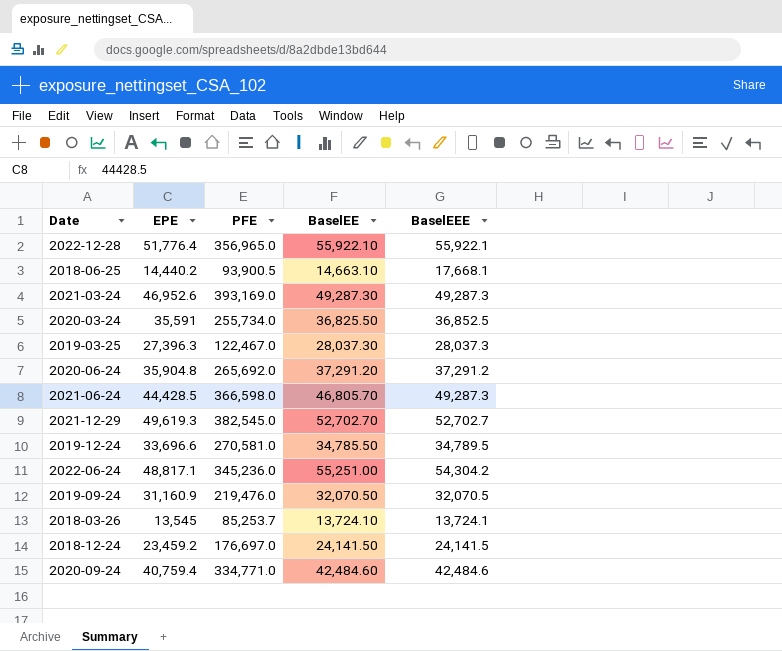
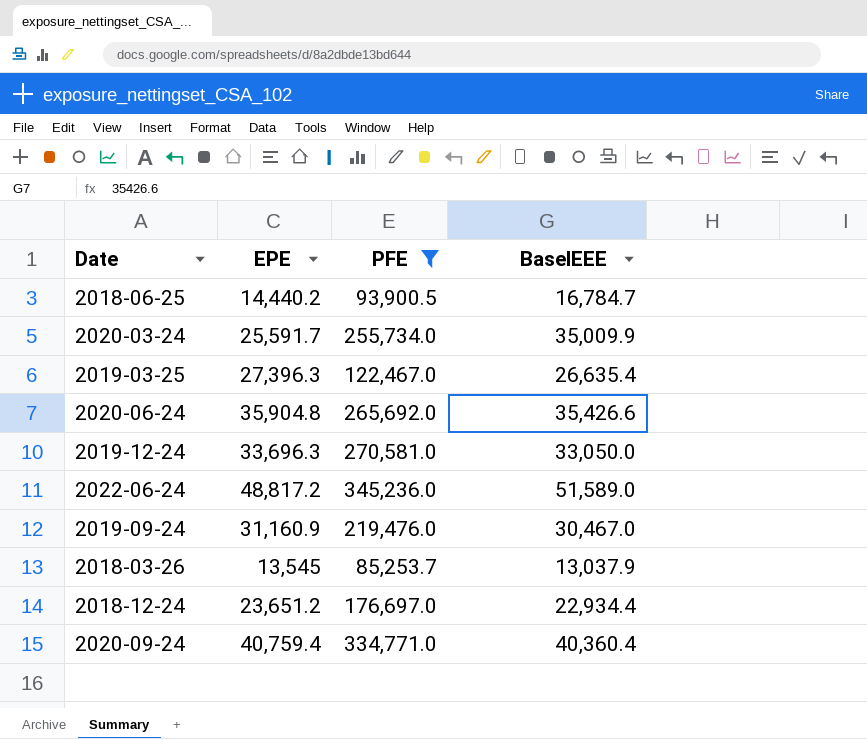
filter: none -> PFE <= 345,236.0
column BaselEE | position: 4 -> none
2018-06-25 | BaselEEE: 17,668.1 -> 16,784.7
2020-03-24 | EPE: 35,591 -> 25,591.7
2020-03-24 | BaselEEE: 36,852.5 -> 35,009.9
2019-03-25 | BaselEEE: 28,037.3 -> 26,635.4
2020-06-24 | BaselEEE: 37,291.2 -> 35,426.6
2019-12-24 | EPE: 33,696.6 -> 33,696.3
2019-12-24 | BaselEEE: 34,789.5 -> 33,050.0
2022-06-24 | EPE: 48,817.1 -> 48,817.2
2022-06-24 | BaselEEE: 54,304.2 -> 51,589.0
2019-09-24 | BaselEEE: 32,070.5 -> 30,467.0
2018-03-26 | BaselEEE: 13,724.1 -> 13,037.9
2018-12-24 | EPE: 23,459.2 -> 23,651.2
2018-12-24 | BaselEEE: 24,141.5 -> 22,934.4
2020-09-24 | BaselEEE: 42,484.6 -> 40,360.4

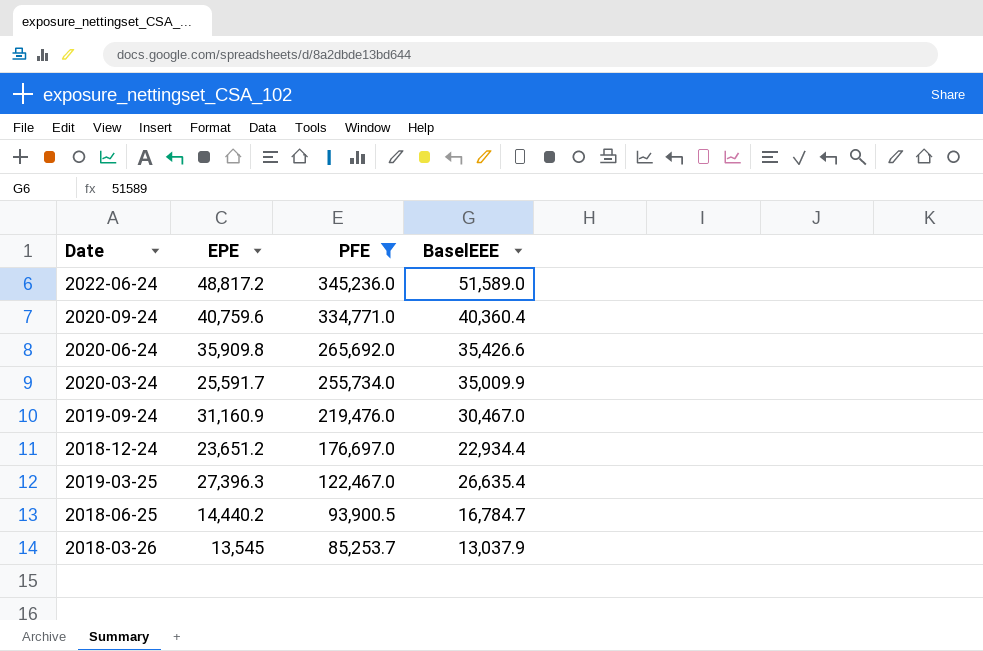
row order: none -> PFE descending
row 2019-12-24: 33,696.3 | 270,581.0 | 33,050.0 -> none
2020-09-24 | EPE: 40,759.4 -> 40,759.6
2020-06-24 | EPE: 35,904.8 -> 35,909.8

